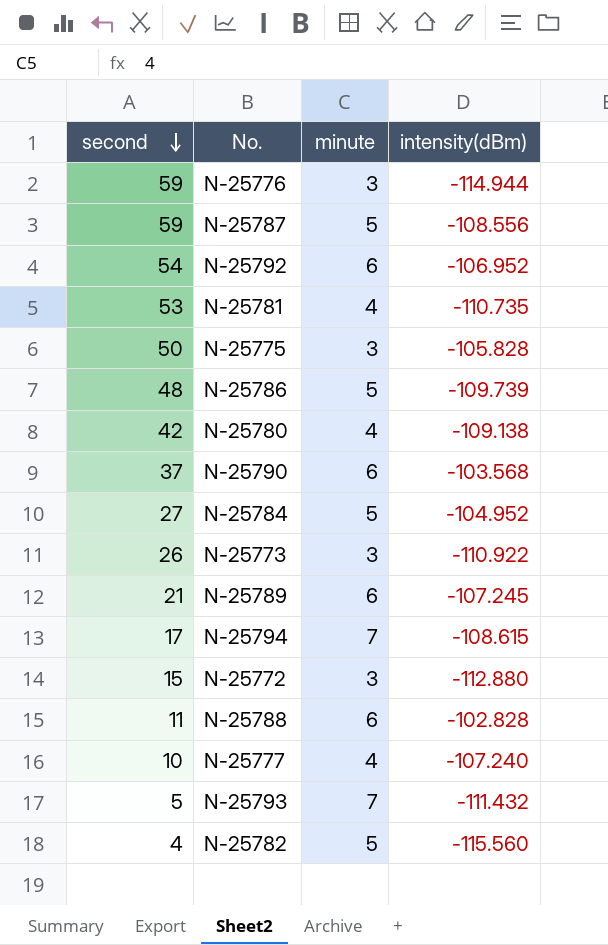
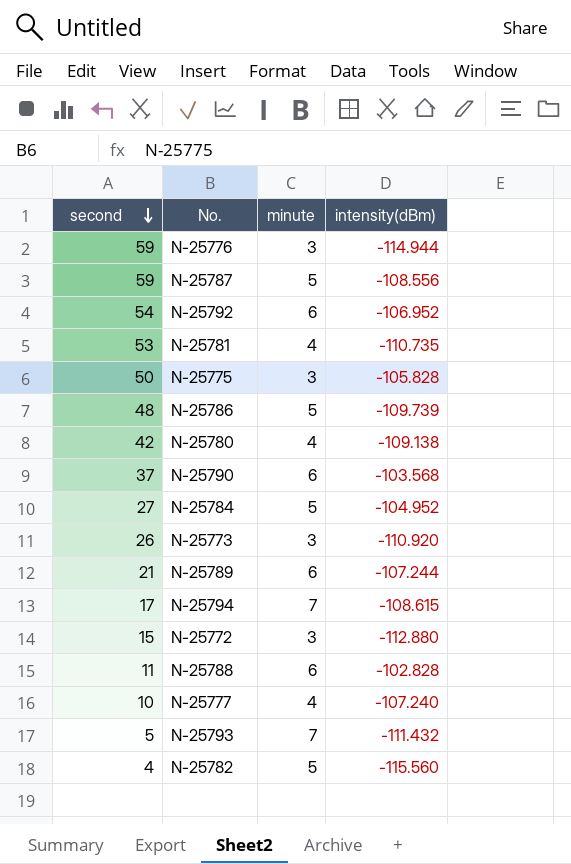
N-25773 | intensity(dBm): -110.922 -> -110.920
N-25789 | intensity(dBm): -107.245 -> -107.244

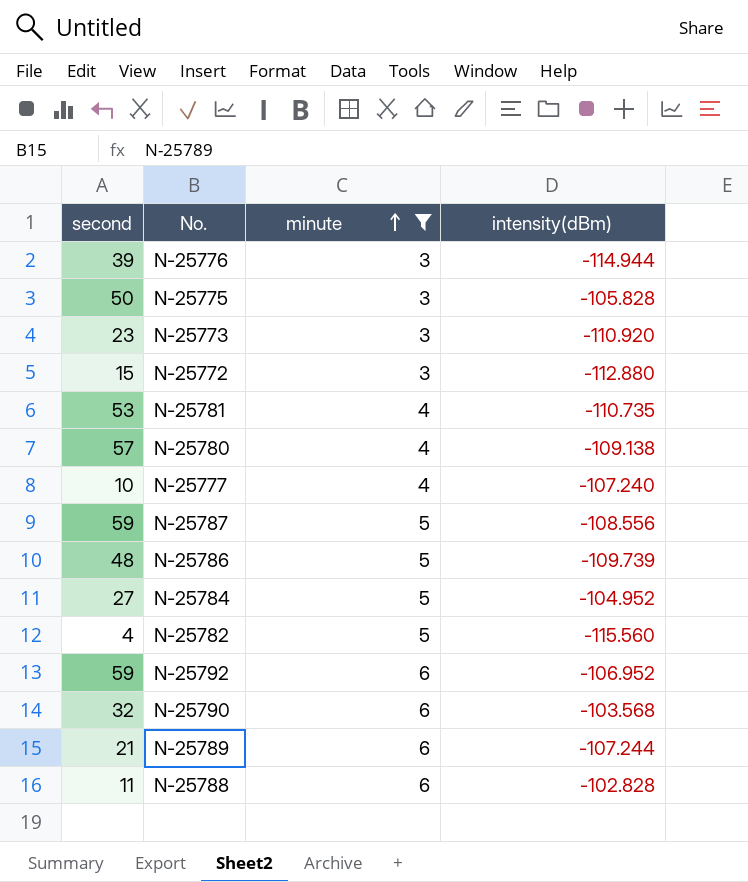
filter: none -> minute != 7
row order: second descending -> minute ascending
N-25776 | second: 59 -> 39
N-25773 | second: 26 -> 23
N-25780 | second: 42 -> 57
N-25792 | second: 54 -> 59
N-25790 | second: 37 -> 32

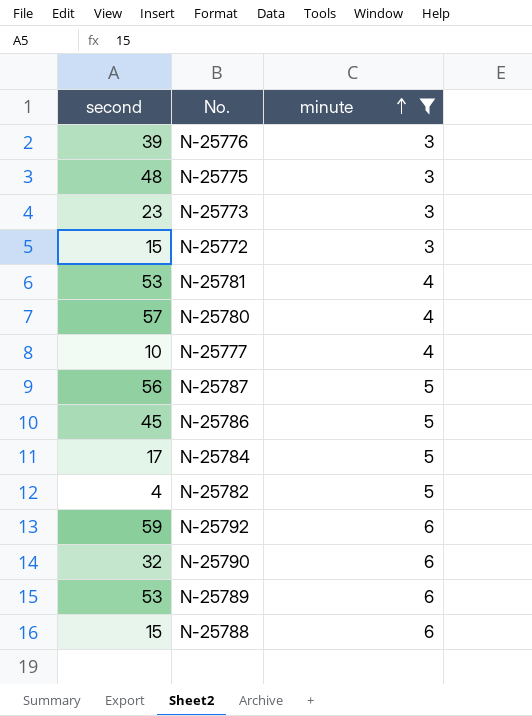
column intensity(dBm) | position: 4 -> none
N-25775 | second: 50 -> 48
N-25787 | second: 59 -> 56
N-25786 | second: 48 -> 45
N-25784 | second: 27 -> 17
N-25789 | second: 21 -> 53
N-25788 | second: 11 -> 15

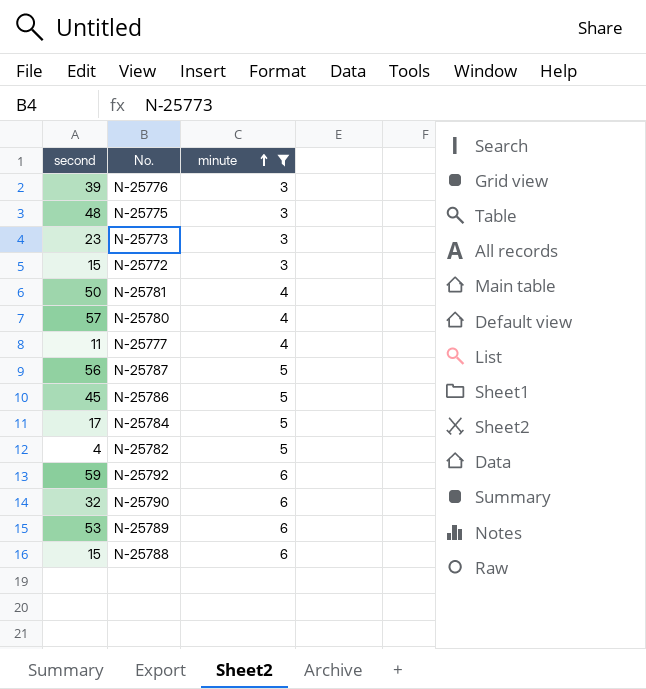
N-25781 | second: 53 -> 50
N-25777 | second: 10 -> 11

